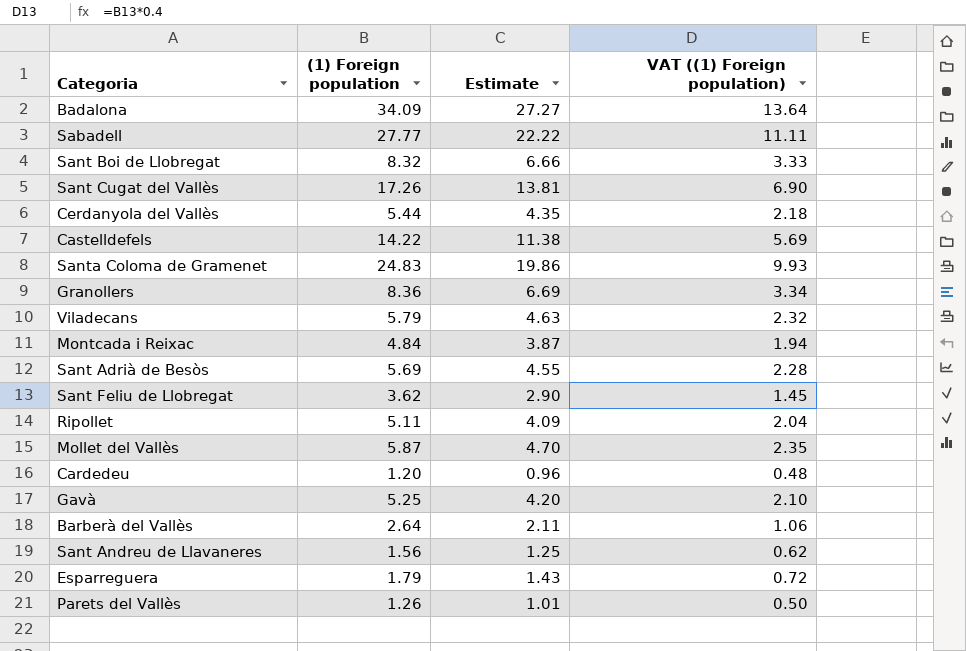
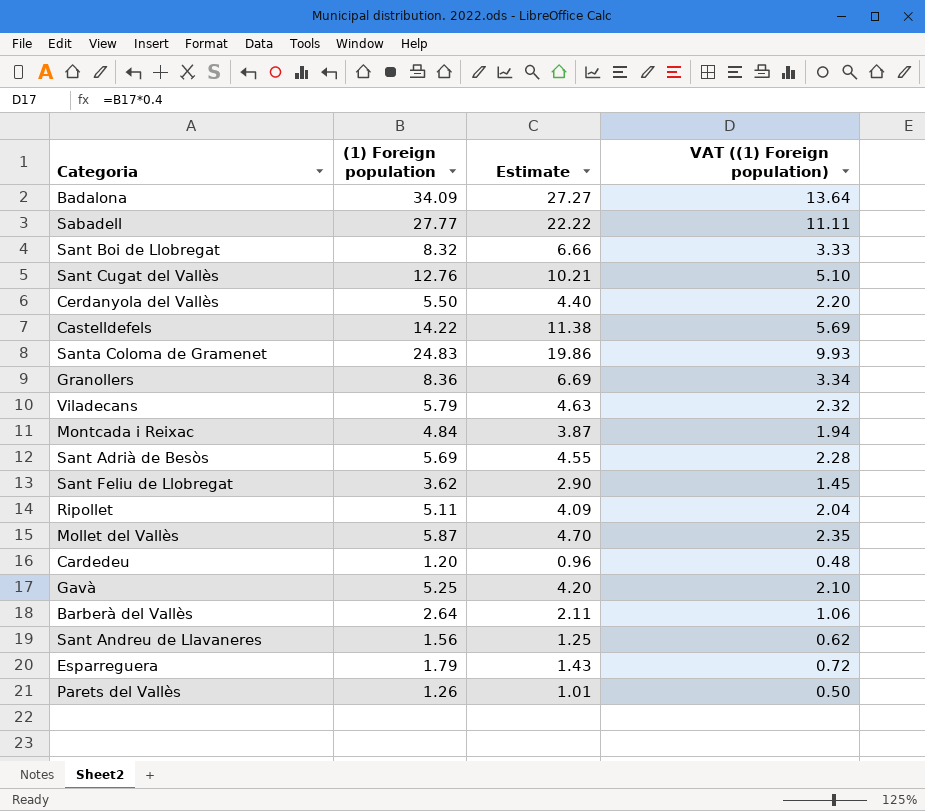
Sant Cugat del Vallès | (1) Foreign population: 17.26 -> 12.76
Sant Cugat del Vallès | Estimate: 13.81 -> 10.21
Sant Cugat del Vallès | VAT ((1) Foreign population): 6.90 -> 5.10
Cerdanyola del Vallès | (1) Foreign population: 5.44 -> 5.50
Cerdanyola del Vallès | Estimate: 4.35 -> 4.40
Cerdanyola del Vallès | VAT ((1) Foreign population): 2.18 -> 2.20

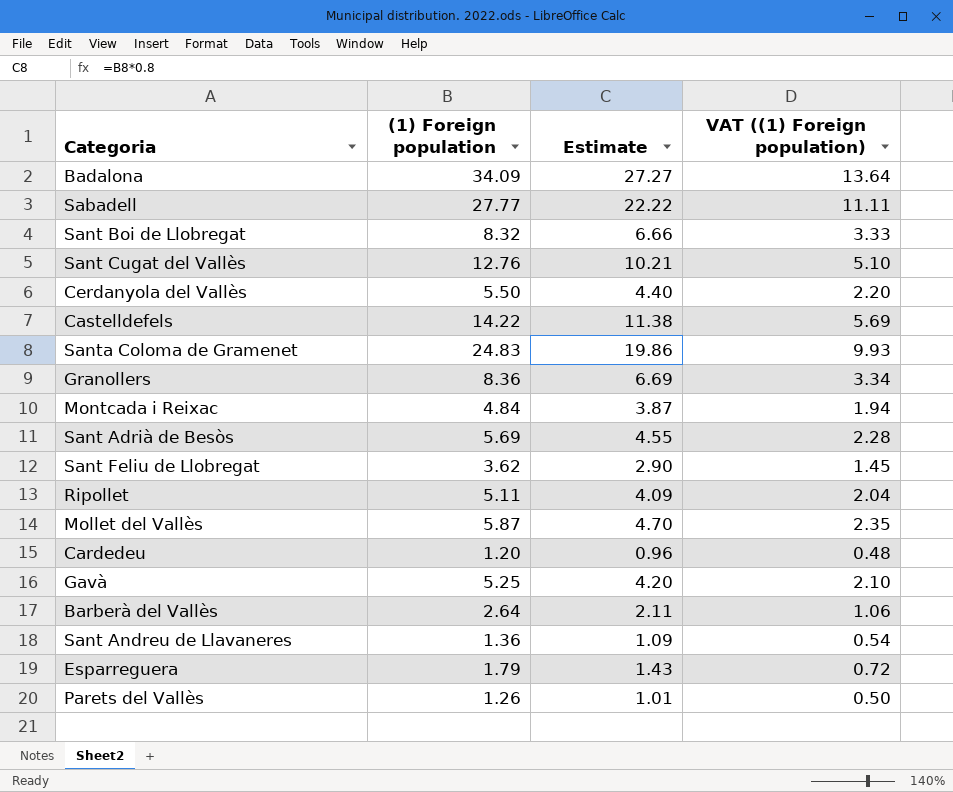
row Viladecans: 5.79 | 4.63 | 2.32 -> none
Sant Andreu de Llavaneres | (1) Foreign population: 1.56 -> 1.36
Sant Andreu de Llavaneres | Estimate: 1.25 -> 1.09
Sant Andreu de Llavaneres | VAT ((1) Foreign population): 0.62 -> 0.54

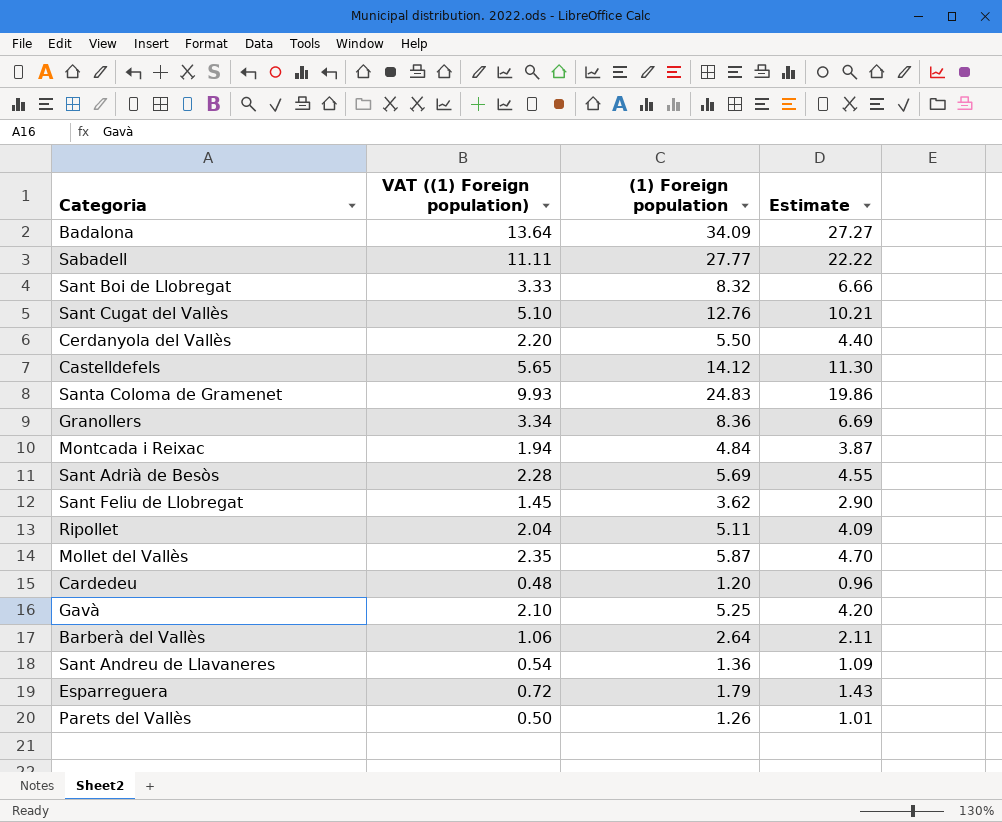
column VAT ((1) Foreign population) | position: 4 -> 2
Castelldefels | VAT ((1) Foreign population): 5.69 -> 5.65
Castelldefels | (1) Foreign population: 14.22 -> 14.12
Castelldefels | Estimate: 11.38 -> 11.30

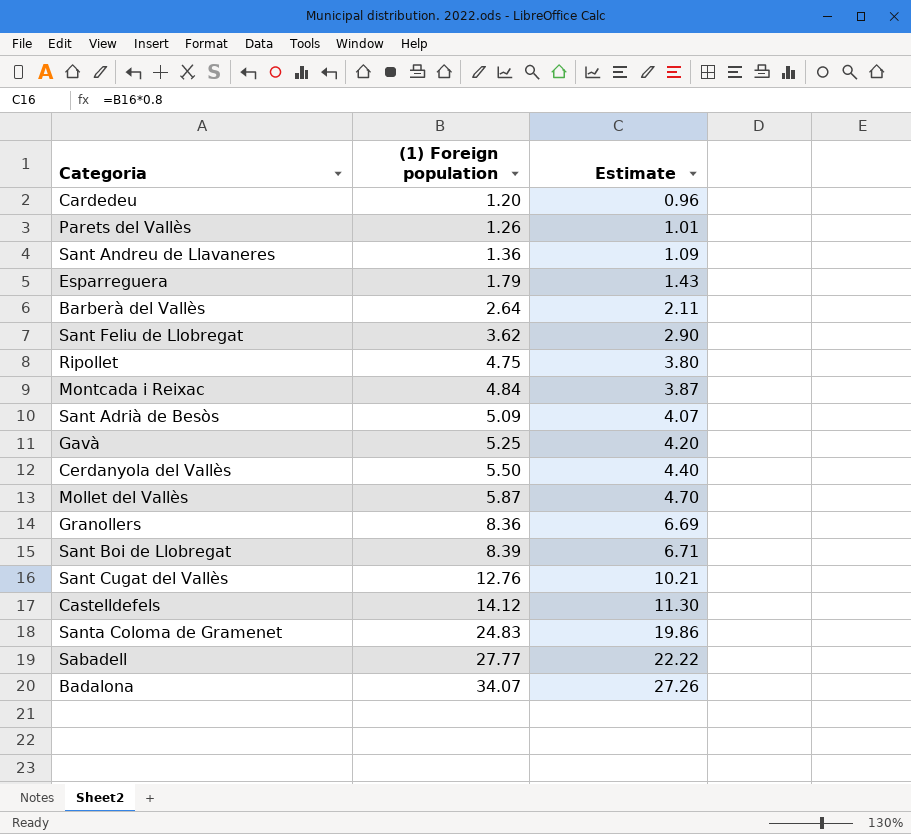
row order: none -> (1) Foreign population ascending
column VAT ((1) Foreign population) | formula: [(1) Foreign population] * 0.4 -> none
Ripollet | (1) Foreign population: 5.11 -> 4.75
Ripollet | Estimate: 4.09 -> 3.80
Sant Adrià de Besòs | (1) Foreign population: 5.69 -> 5.09
Sant Adrià de Besòs | Estimate: 4.55 -> 4.07
Sant Boi de Llobregat | (1) Foreign population: 8.32 -> 8.39
Sant Boi de Llobregat | Estimate: 6.66 -> 6.71
Badalona | (1) Foreign population: 34.09 -> 34.07
Badalona | Estimate: 27.27 -> 27.26

